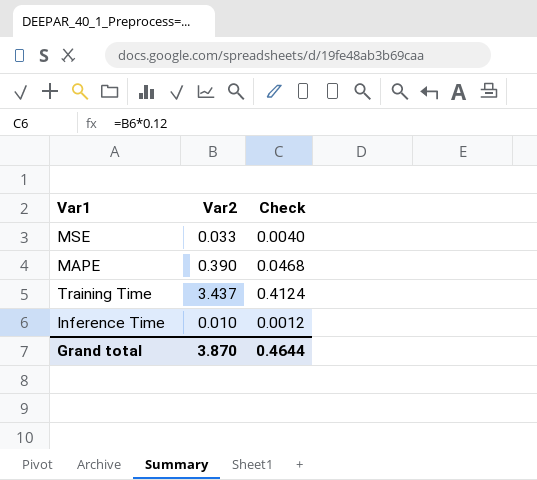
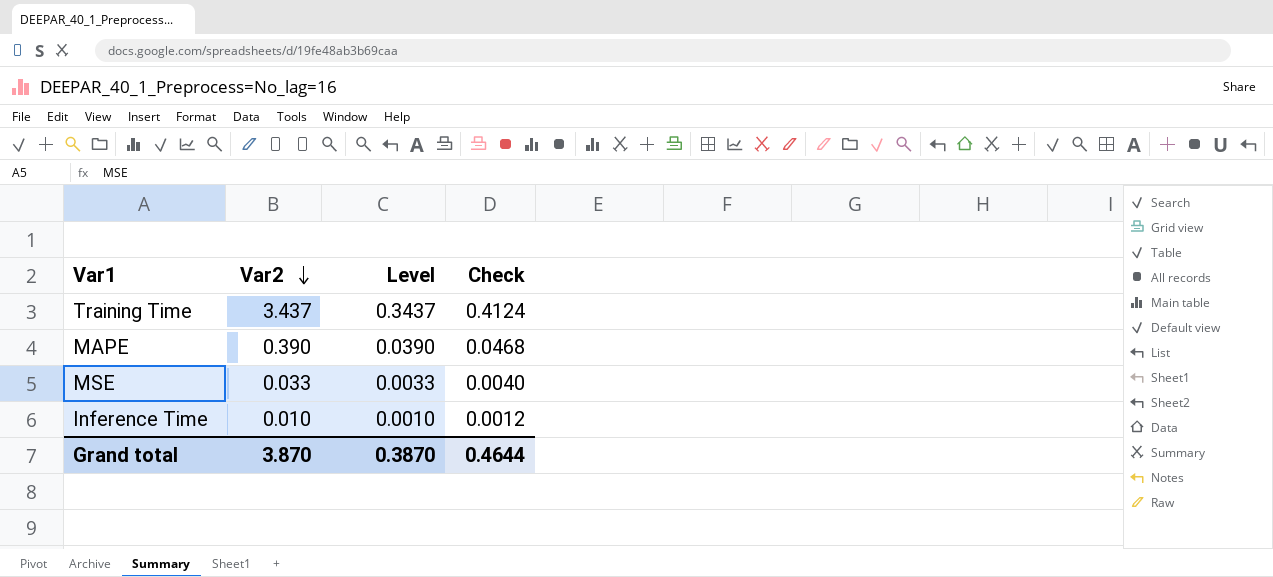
row order: none -> Var2 descending
column Level | formula: none -> [Var2] * 0.1

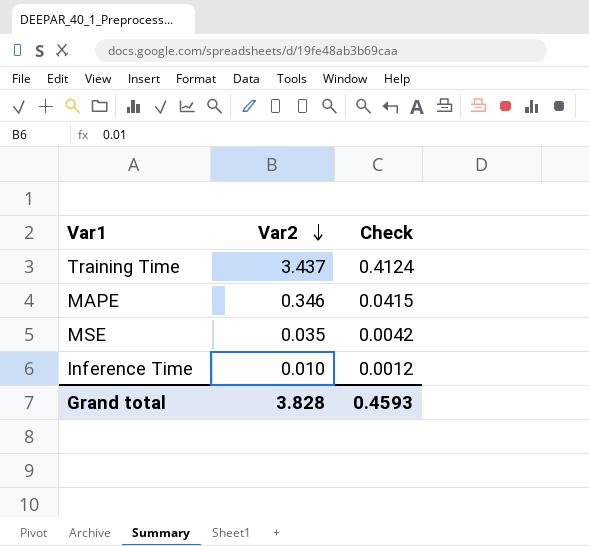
column Level | formula: [Var2] * 0.1 -> none
MAPE | Var2: 0.390 -> 0.346
MAPE | Check: 0.0468 -> 0.0415
MSE | Var2: 0.033 -> 0.035
MSE | Check: 0.0040 -> 0.0042
Grand total | Var2: 3.870 -> 3.828
Grand total | Check: 0.4644 -> 0.4593

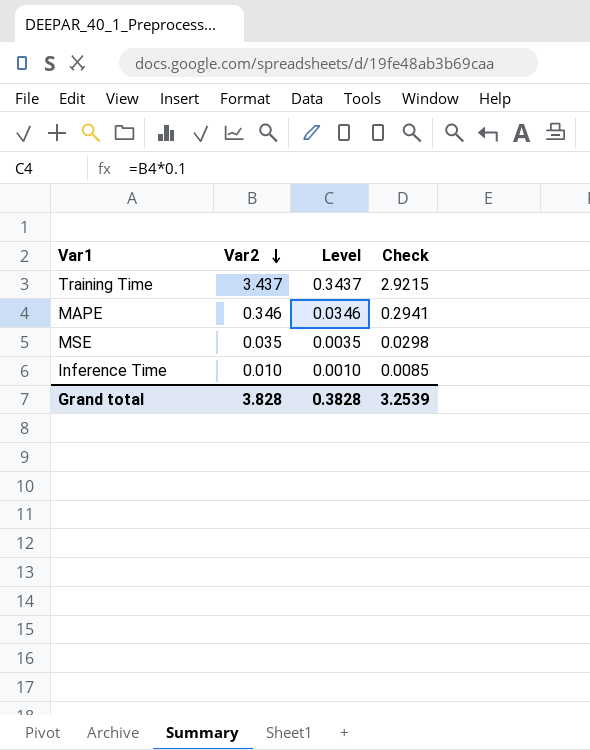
column Level | formula: none -> [Var2] * 0.1
column Check | formula: [Var2] * 0.12 -> [Var2] * 0.85
Grand total | Check: 0.4593 -> 3.2539

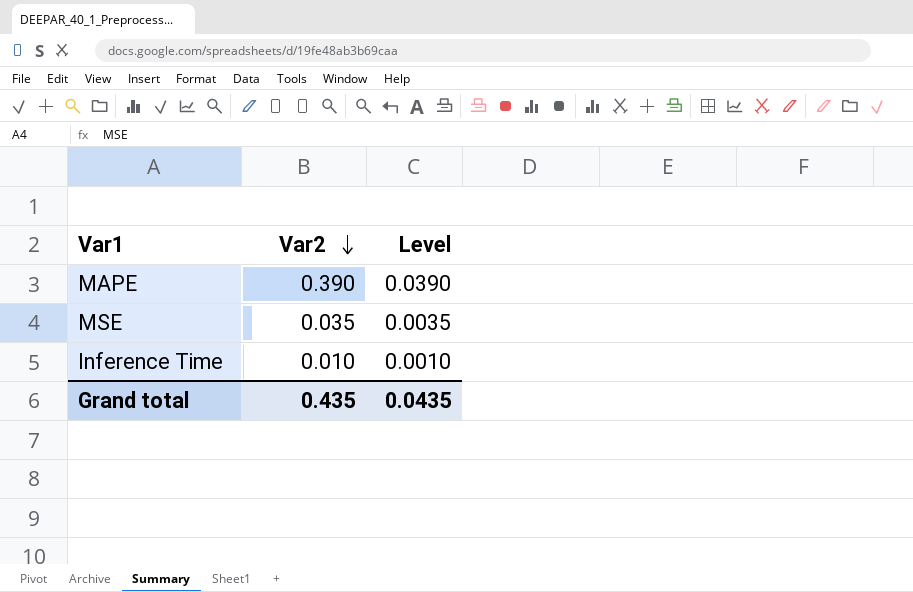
column Check | formula: [Var2] * 0.85 -> none
row Training Time: 3.437 | 0.3437 | 2.9215 -> none
MAPE | Var2: 0.346 -> 0.390
MAPE | Level: 0.0346 -> 0.0390
Grand total | Var2: 3.828 -> 0.435
Grand total | Level: 0.3828 -> 0.0435

